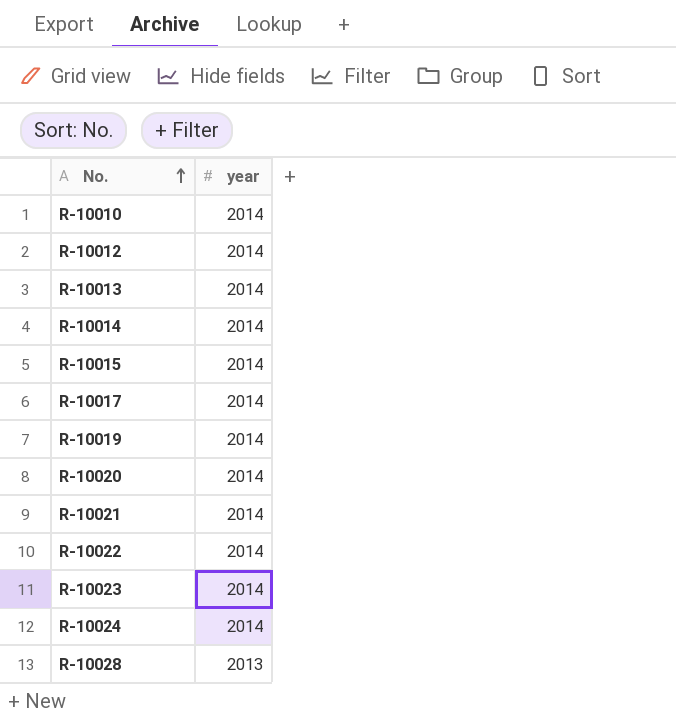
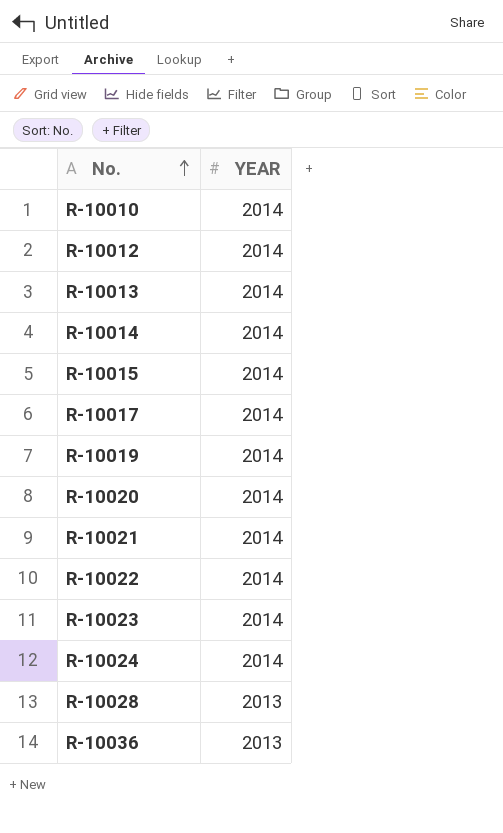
column name: year -> YEAR
row R-10036: none -> 2013

